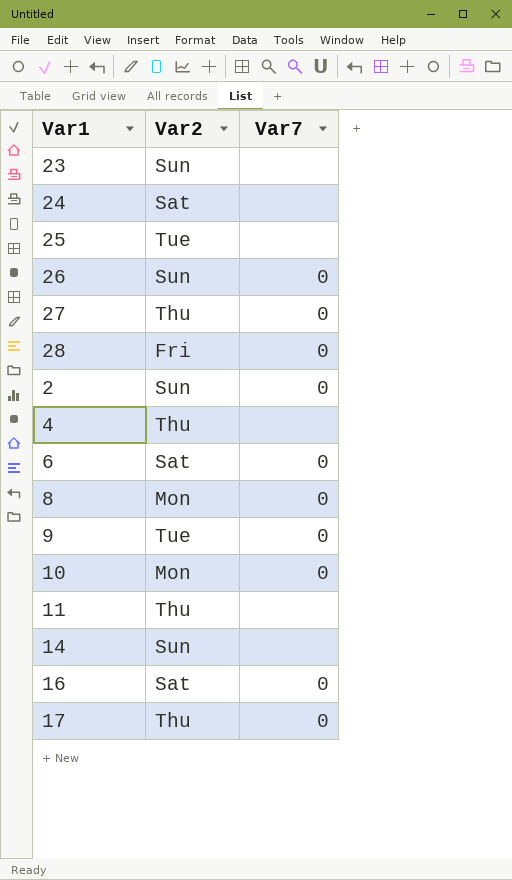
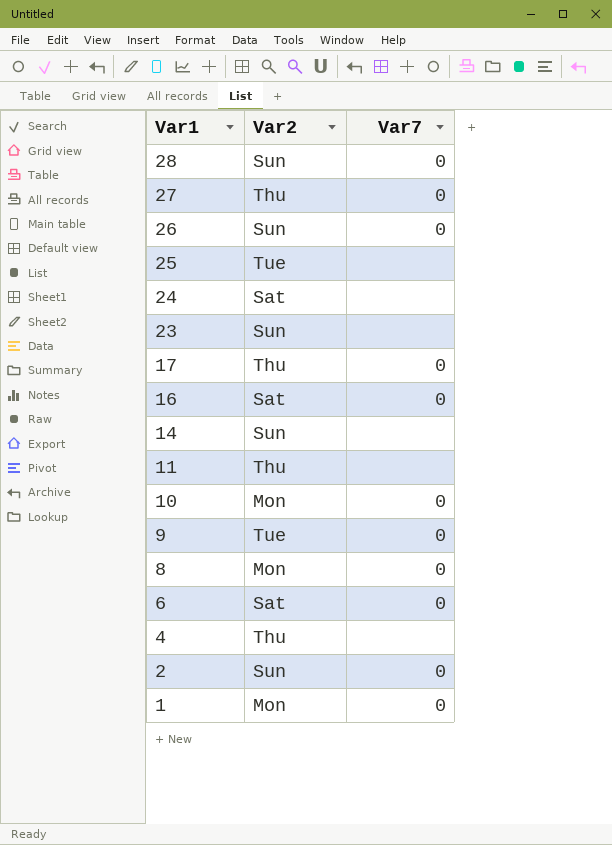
row order: none -> Var1 descending
28 | Var2: Fri -> Sun
row 1: none -> Mon | 0

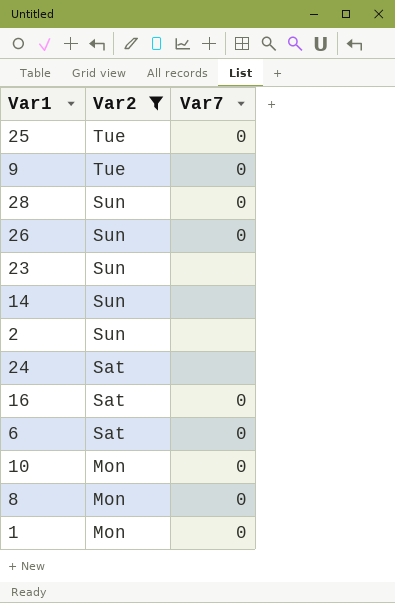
filter: none -> Var2 != Thu
row order: Var1 descending -> Var2 descending
25 | Var7: none -> 0
2 | Var7: 0 -> none

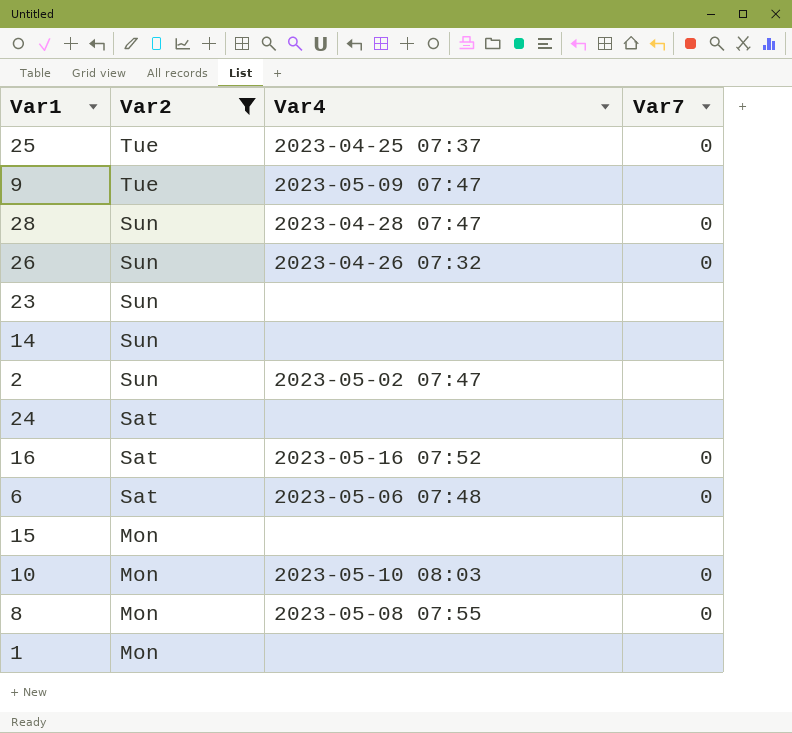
column Var4 | position: none -> 3
9 | Var7: 0 -> none
row 15: none -> Mon | none | none
1 | Var7: 0 -> none

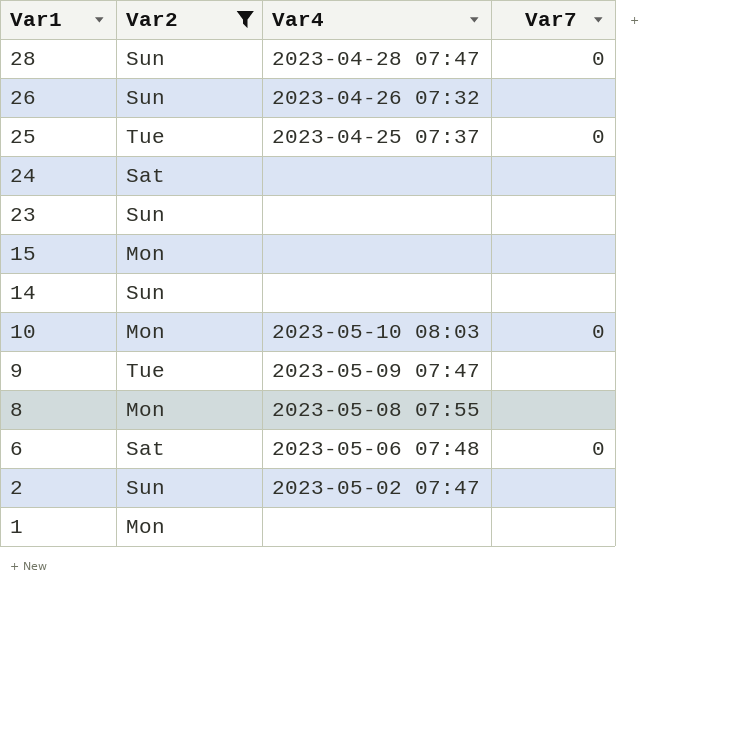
row order: Var2 descending -> Var1 descending
row 16: Sat | 2023-05-16 07:52 | 0 -> none
26 | Var7: 0 -> none
8 | Var7: 0 -> none

